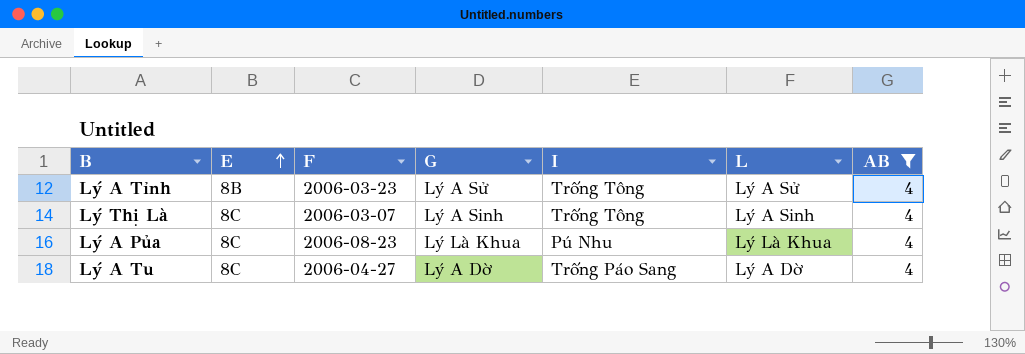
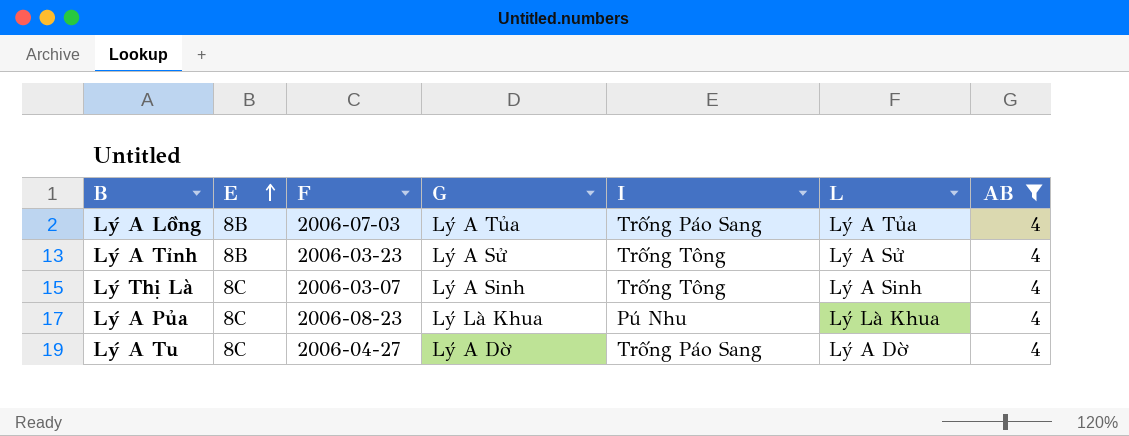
row Lý A Lồng: none -> 8B | 2006-07-03 | Lý A Tủa | Trống Páo Sang | Lý A Tủa | 4

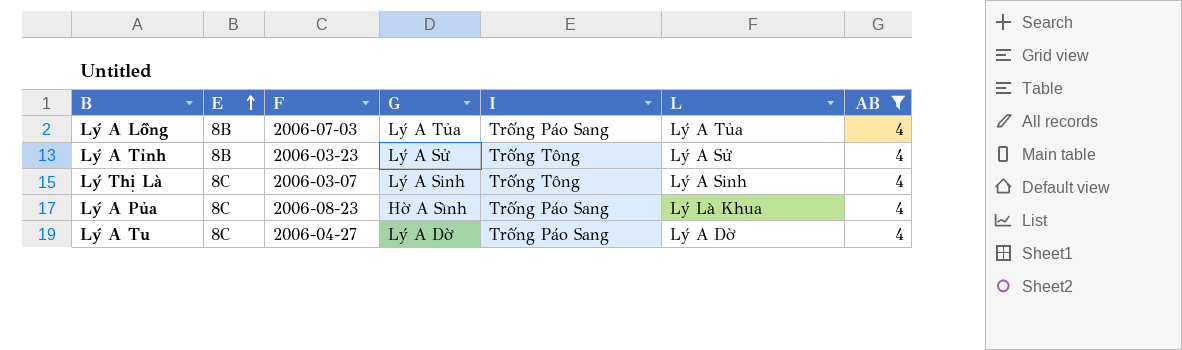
Lý A Pủa | G: Lý Là Khua -> Hờ A Sình
Lý A Pủa | I: Pú Nhu -> Trống Páo Sang

